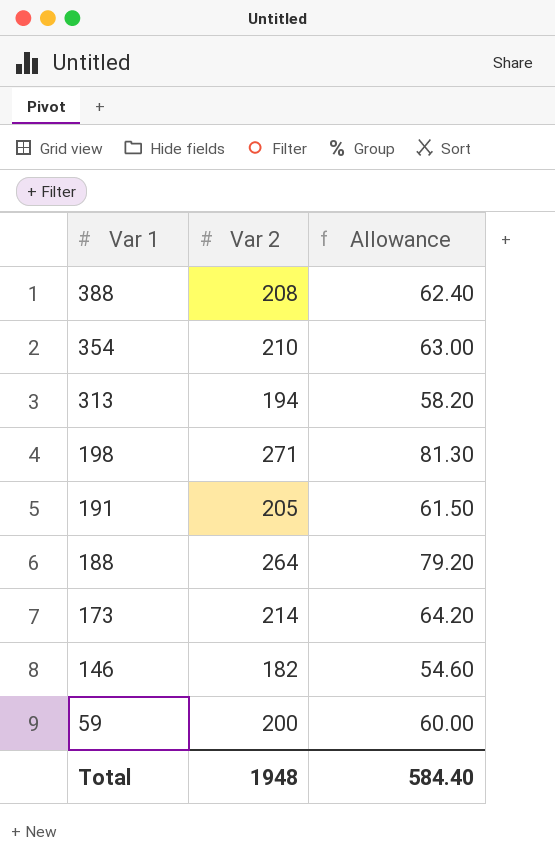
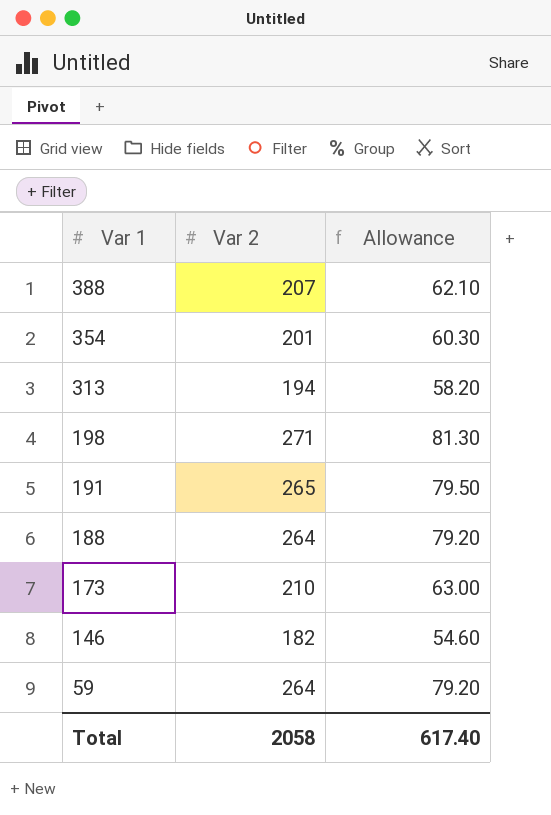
388 | Var 2: 208 -> 207
388 | Allowance: 62.40 -> 62.10
354 | Var 2: 210 -> 201
354 | Allowance: 63.00 -> 60.30
191 | Var 2: 205 -> 265
191 | Allowance: 61.50 -> 79.50
173 | Var 2: 214 -> 210
173 | Allowance: 64.20 -> 63.00
59 | Var 2: 200 -> 264
59 | Allowance: 60.00 -> 79.20
Total | Var 2: 1948 -> 2058
Total | Allowance: 584.40 -> 617.40

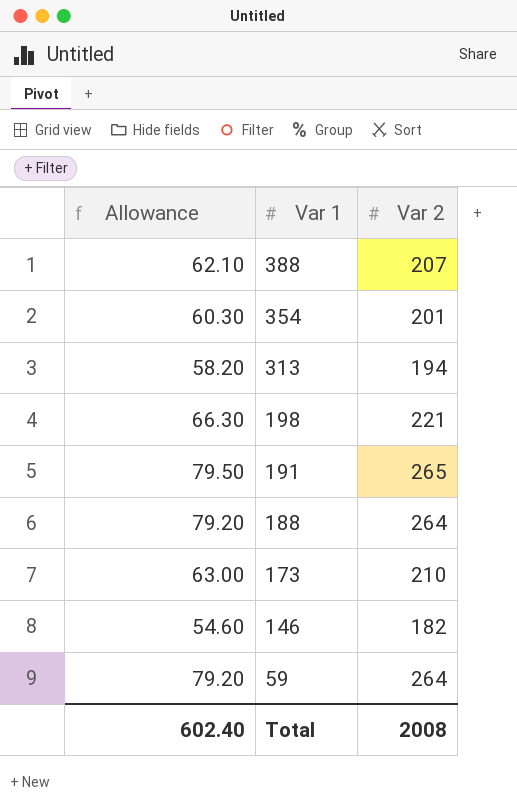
column Allowance | position: 3 -> 1
198 | Allowance: 81.30 -> 66.30
198 | Var 2: 271 -> 221
Total | Allowance: 617.40 -> 602.40
Total | Var 2: 2058 -> 2008

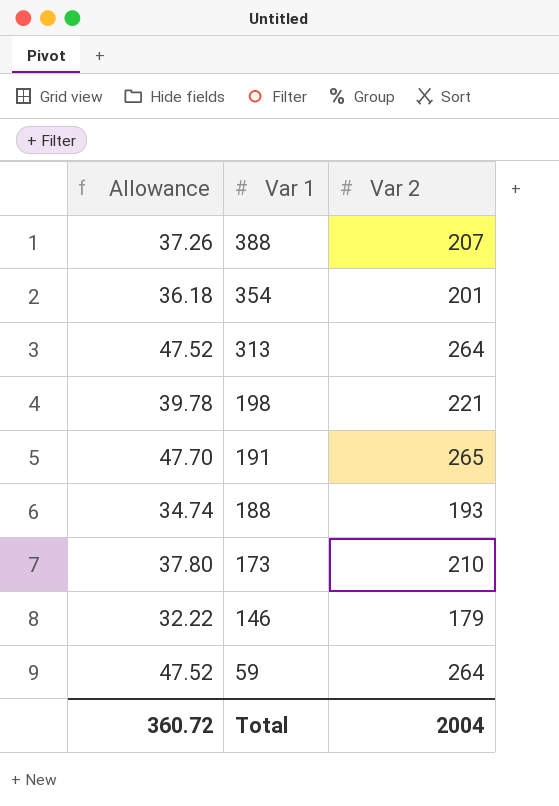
column Allowance | formula: [Var 2] * 0.3 -> [Var 2] * 0.18
313 | Var 2: 194 -> 264
188 | Var 2: 264 -> 193
146 | Var 2: 182 -> 179
Total | Allowance: 602.40 -> 360.72
Total | Var 2: 2008 -> 2004

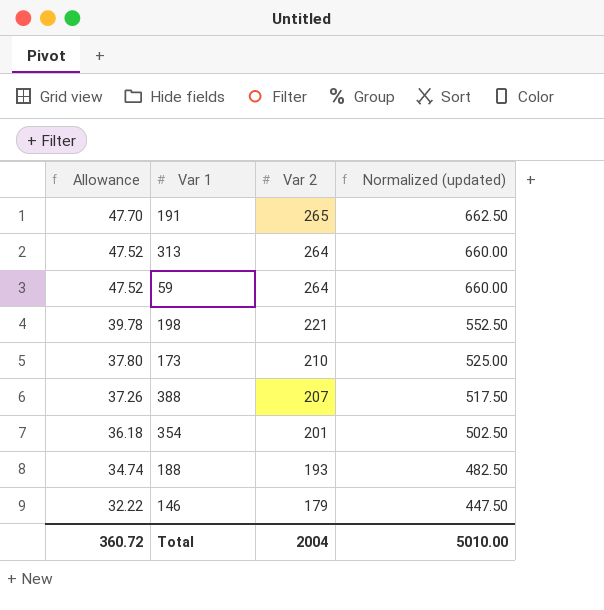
row order: Var 1 descending -> Allowance descending
column Normalized (updated) | formula: none -> [Var 2] * 2.5

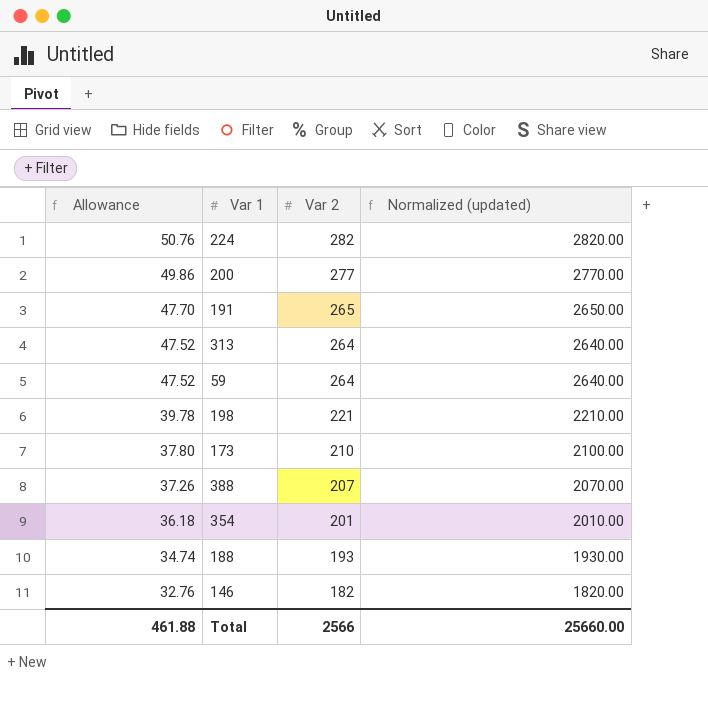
column Normalized (updated) | formula: [Var 2] * 2.5 -> [Var 2] * 10
row 224: none -> 50.76 | 282 | 2820.00
row 200: none -> 49.86 | 277 | 2770.00
146 | Allowance: 32.22 -> 32.76
146 | Var 2: 179 -> 182
Total | Allowance: 360.72 -> 461.88
Total | Var 2: 2004 -> 2566
Total | Normalized (updated): 5010.00 -> 25660.00

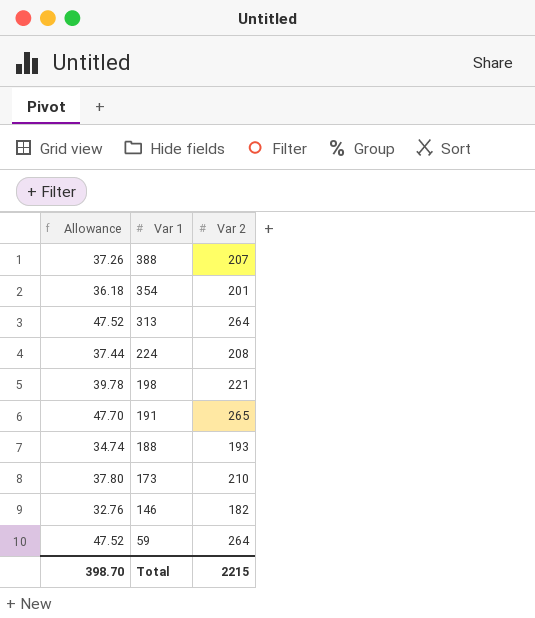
row order: Allowance descending -> Var 1 descending
column Normalized (updated) | formula: [Var 2] * 10 -> none
row 200: 49.86 | 277 | 2770.00 -> none
224 | Allowance: 50.76 -> 37.44
224 | Var 2: 282 -> 208
Total | Allowance: 461.88 -> 398.70
Total | Var 2: 2566 -> 2215

